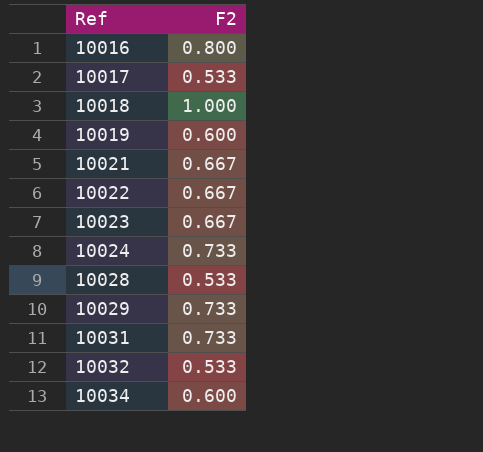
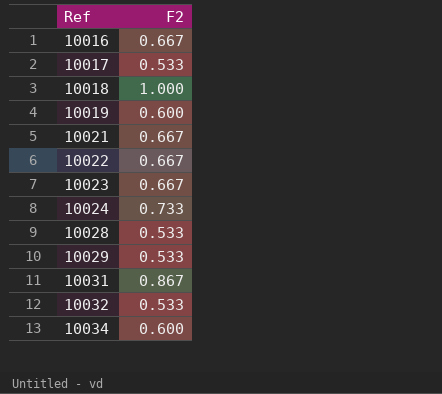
10016 | F2: 0.800 -> 0.667
10029 | F2: 0.733 -> 0.533
10031 | F2: 0.733 -> 0.867

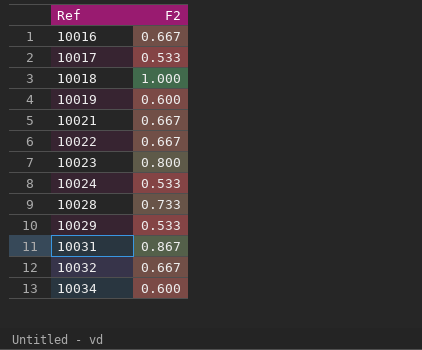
10023 | F2: 0.667 -> 0.800
10024 | F2: 0.733 -> 0.533
10028 | F2: 0.533 -> 0.733
10032 | F2: 0.533 -> 0.667

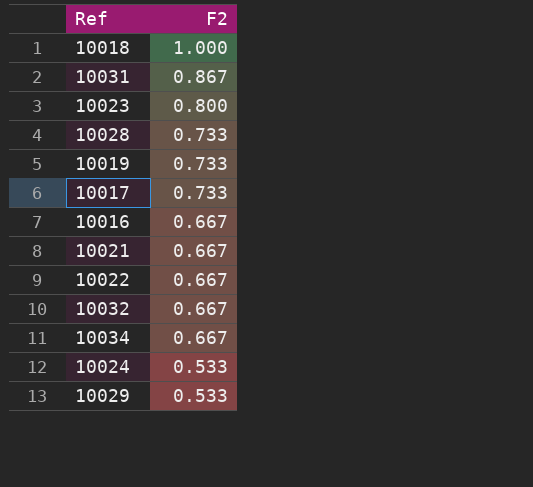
row order: Ref ascending -> F2 descending
10019 | F2: 0.600 -> 0.733
10017 | F2: 0.533 -> 0.733
10034 | F2: 0.600 -> 0.667

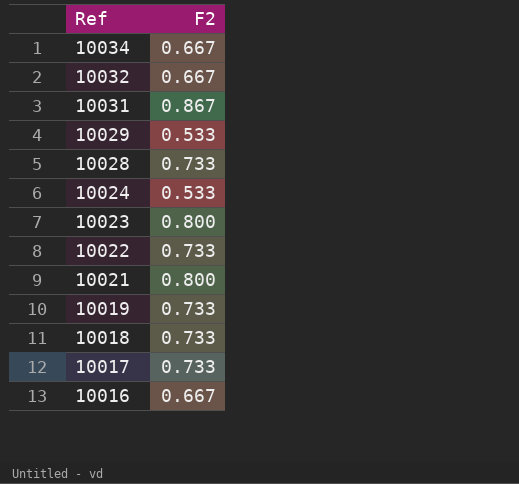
row order: F2 descending -> Ref descending
10022 | F2: 0.667 -> 0.733
10021 | F2: 0.667 -> 0.800
10018 | F2: 1.000 -> 0.733

